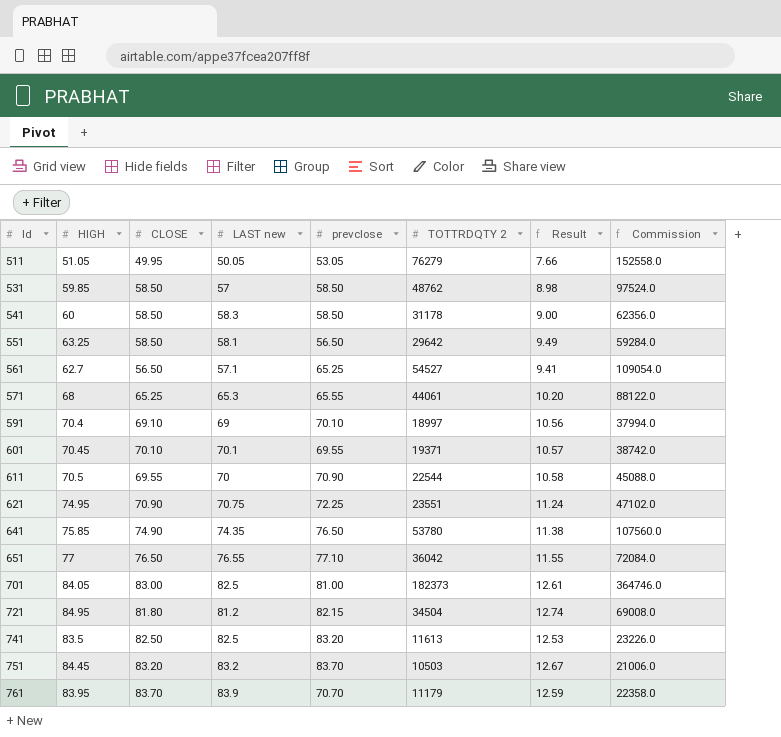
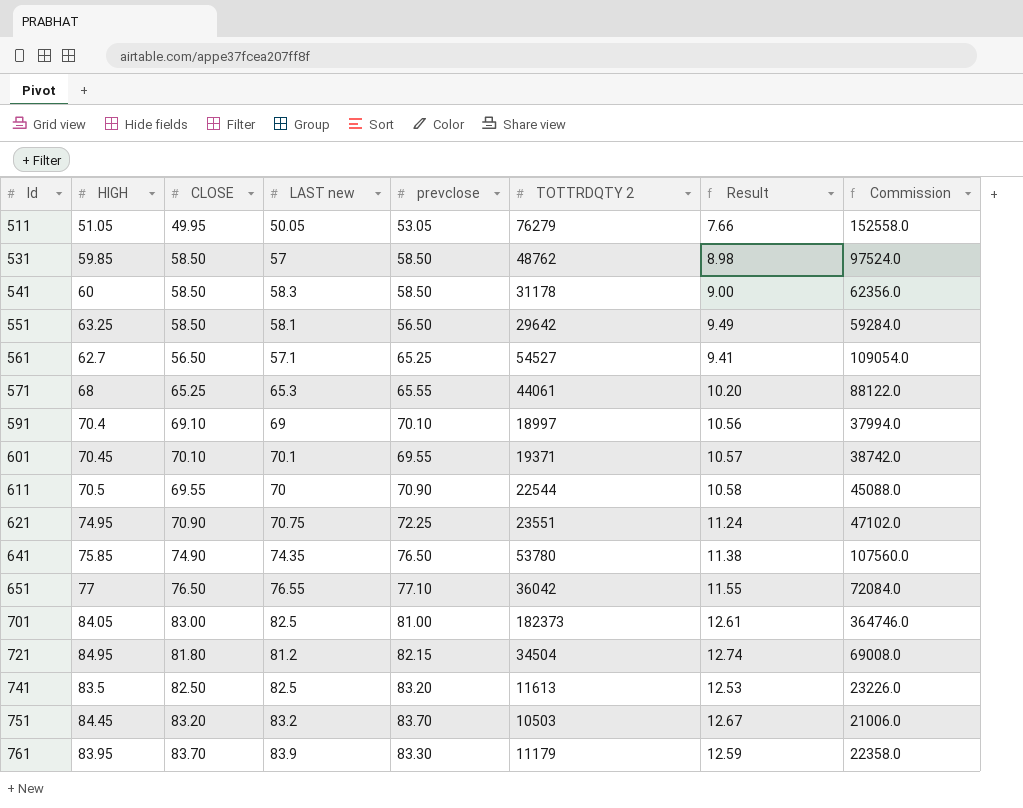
761 | prevclose: 70.70 -> 83.30

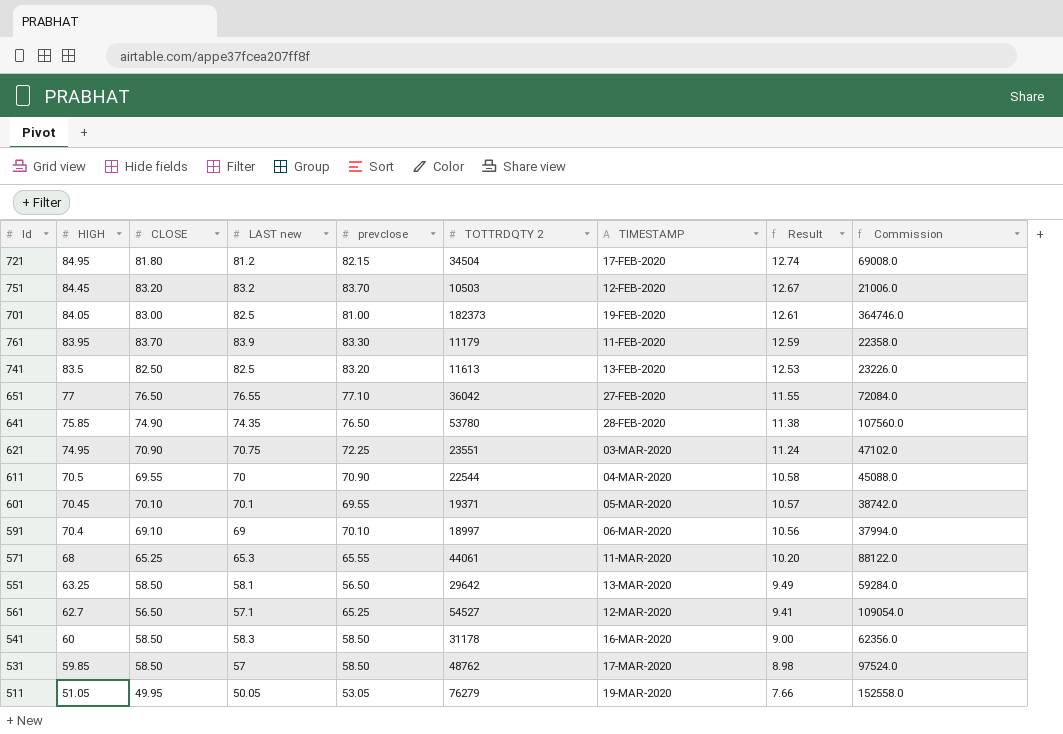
row order: Id ascending -> HIGH descending
column TIMESTAMP | position: none -> 7

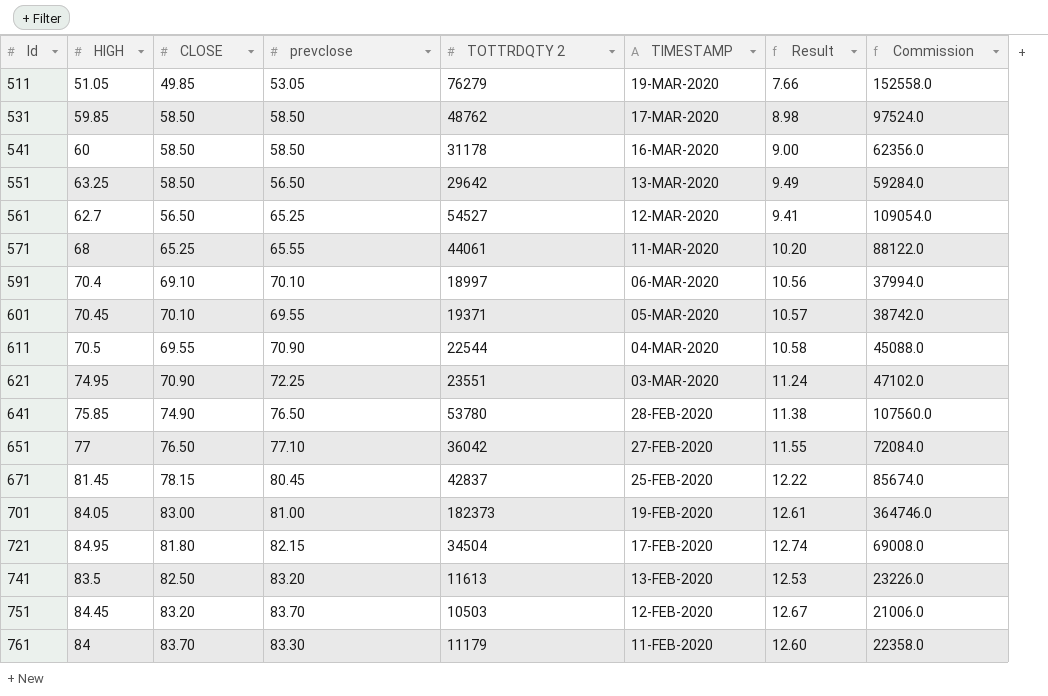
row order: HIGH descending -> Id ascending
column LAST new | position: 4 -> none
511 | CLOSE: 49.95 -> 49.85
row 671: none -> 81.45 | 78.15 | 80.45 | 42837 | 25-FEB-2020 | 12.22 | 85674.0
761 | HIGH: 83.95 -> 84
761 | Result: 12.59 -> 12.60

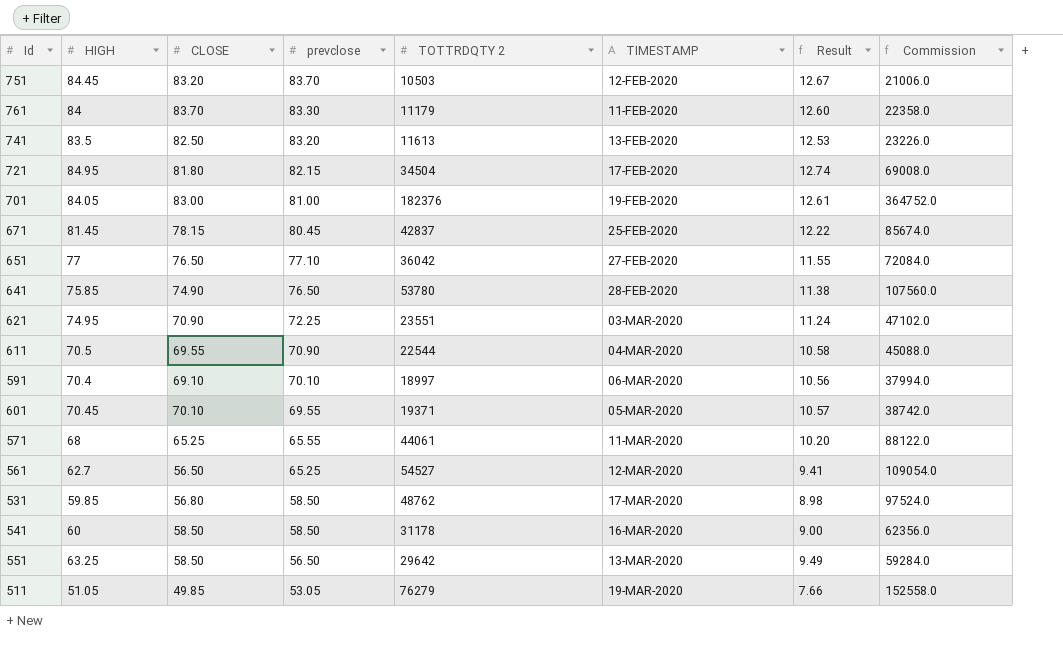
row order: Id ascending -> prevclose descending
701 | TOTTRDQTY 2: 182373 -> 182376
701 | Commission: 364746.0 -> 364752.0
531 | CLOSE: 58.50 -> 56.80

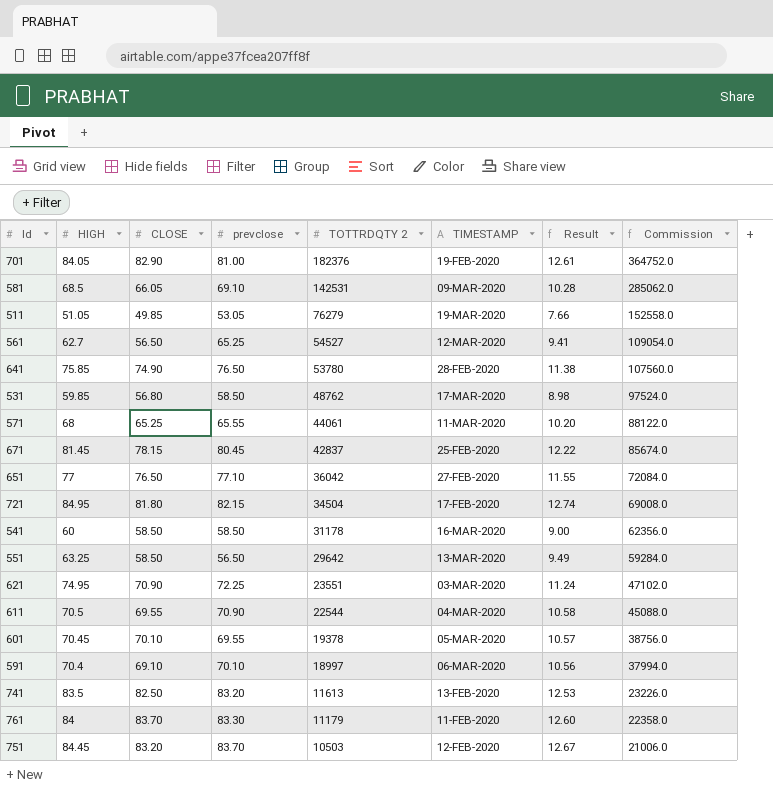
row order: prevclose descending -> TOTTRDQTY 2 descending
701 | CLOSE: 83.00 -> 82.90
row 581: none -> 68.5 | 66.05 | 69.10 | 142531 | 09-MAR-2020 | 10.28 | 285062.0
601 | TOTTRDQTY 2: 19371 -> 19378
601 | Commission: 38742.0 -> 38756.0

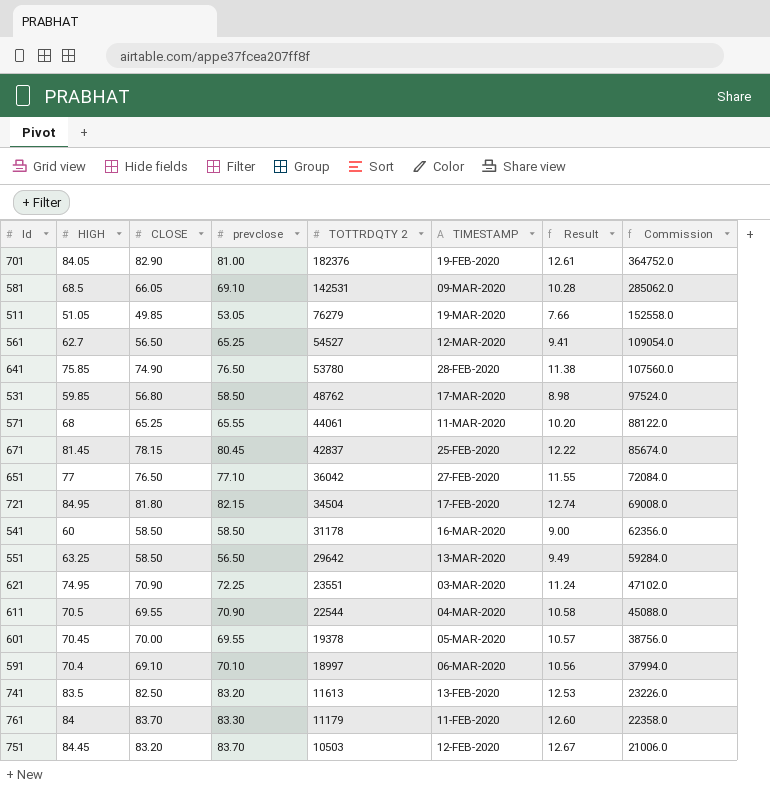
601 | CLOSE: 70.10 -> 70.00

